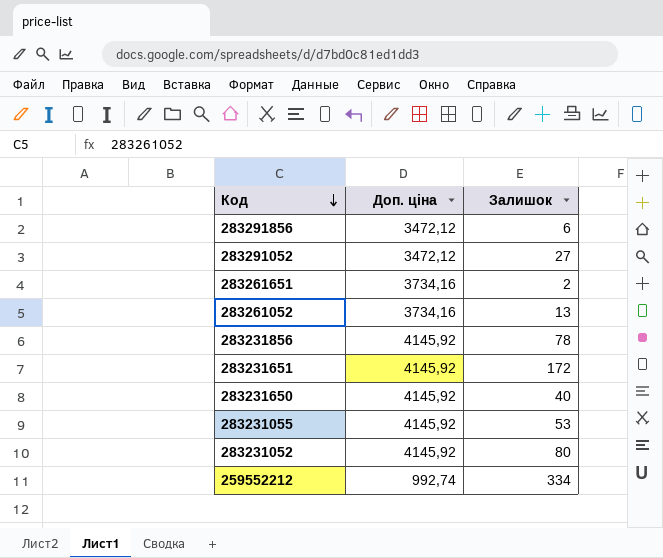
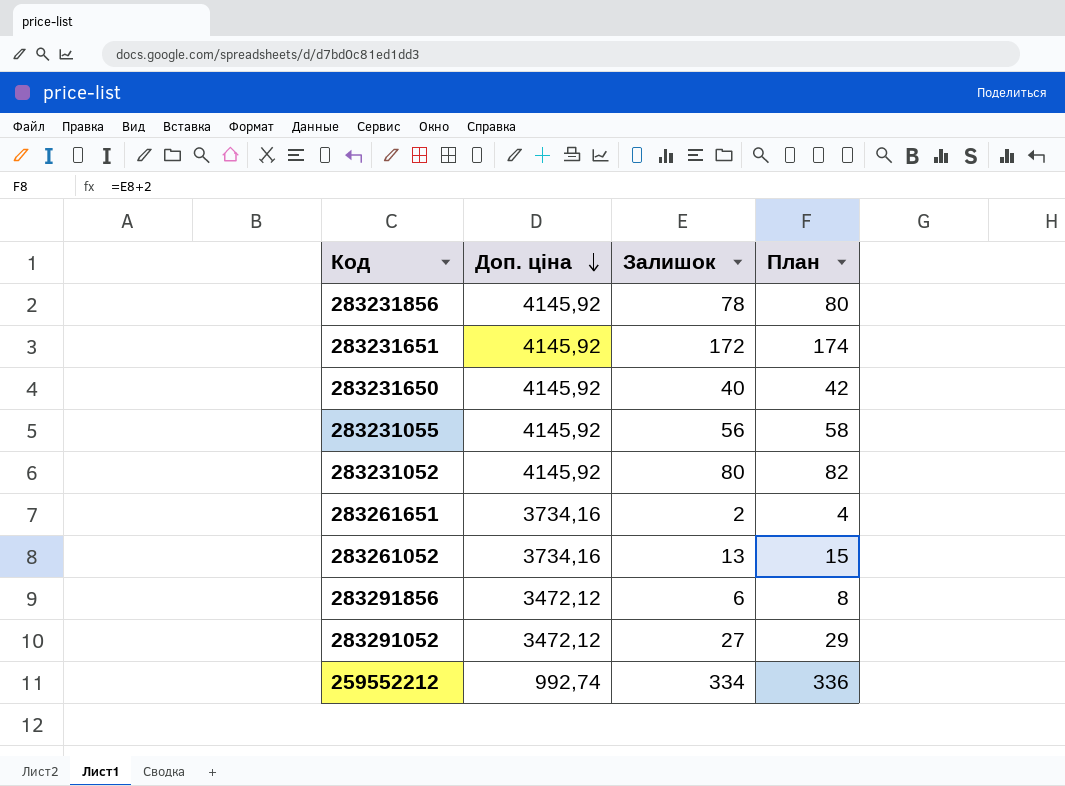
row order: Код descending -> Доп. ціна descending
column План | formula: none -> [Залишок] + 2
283231055 | Залишок: 53 -> 56

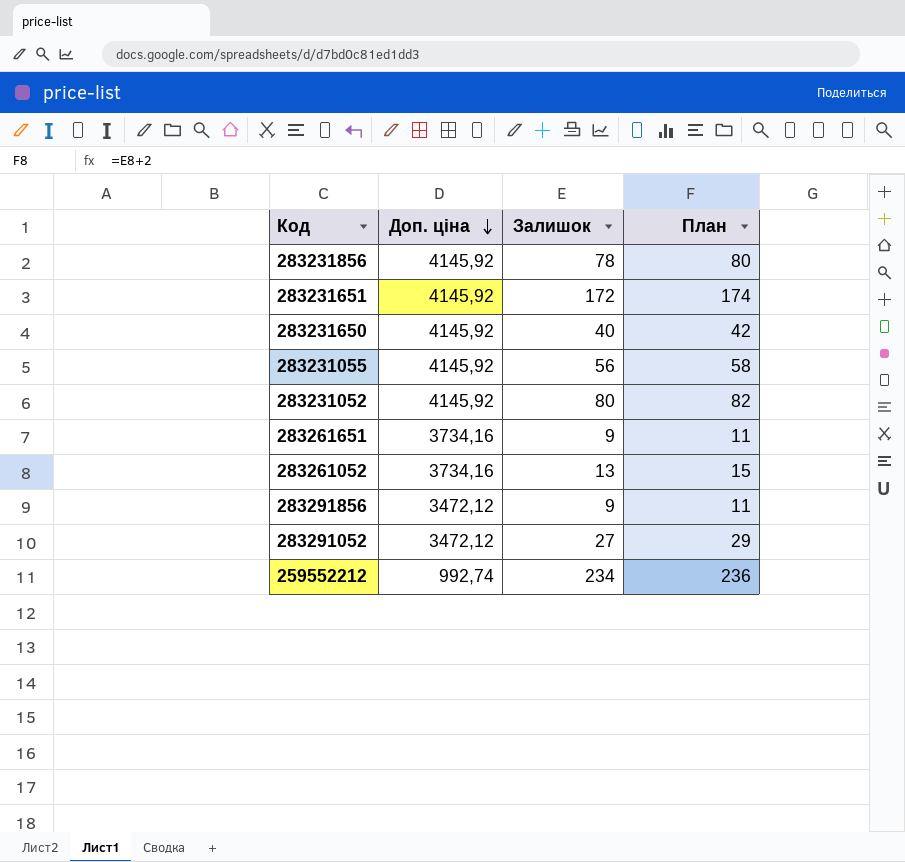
283261651 | Залишок: 2 -> 9
283261651 | План: 4 -> 11
283291856 | Залишок: 6 -> 9
283291856 | План: 8 -> 11
259552212 | Залишок: 334 -> 234
259552212 | План: 336 -> 236

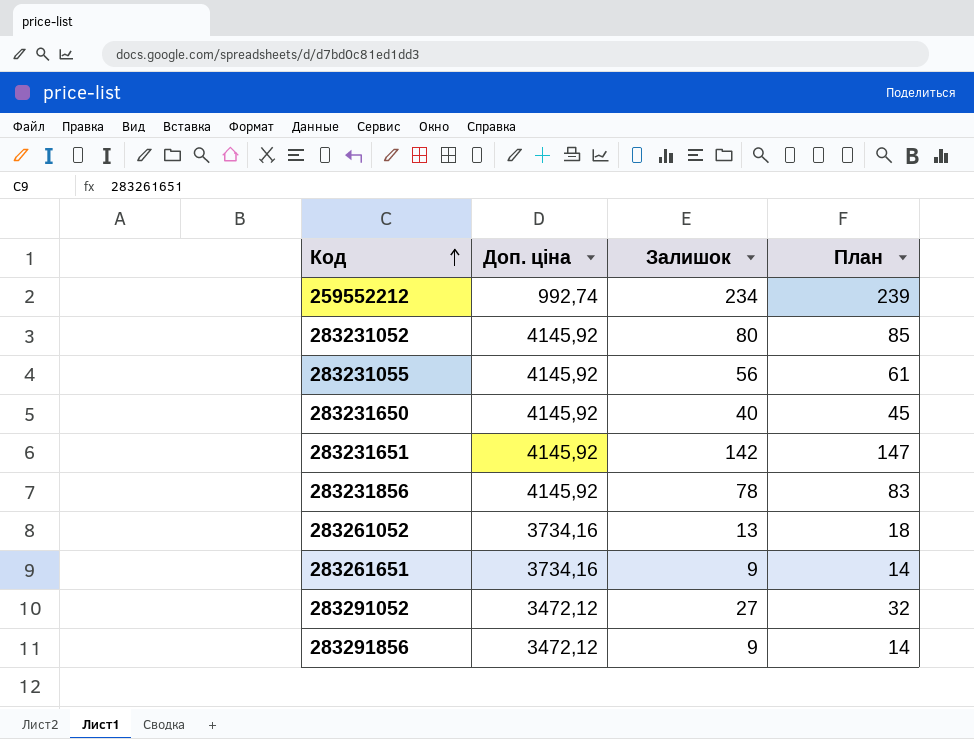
row order: Доп. ціна descending -> Код ascending
column План | formula: [Залишок] + 2 -> [Залишок] + 5
283231651 | Залишок: 172 -> 142

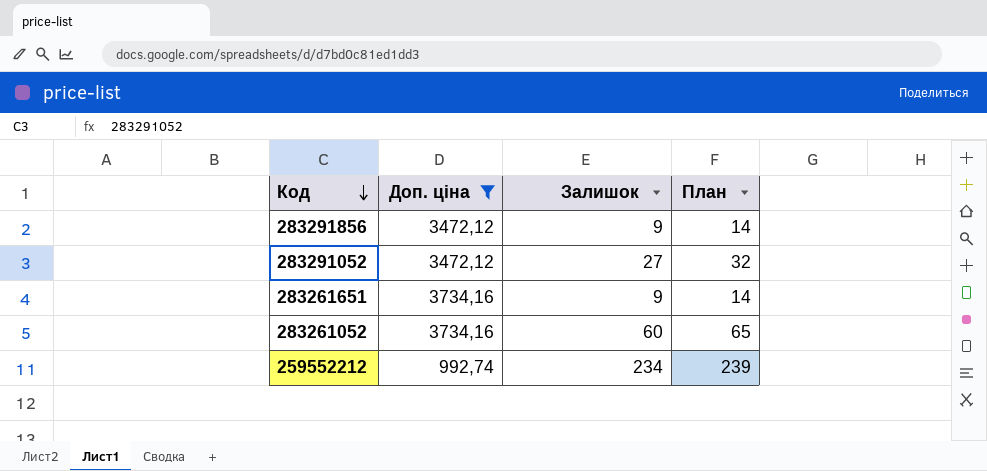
filter: none -> Доп. ціна != 4145,92
row order: Код ascending -> Код descending
283261052 | Залишок: 13 -> 60
283261052 | План: 18 -> 65

